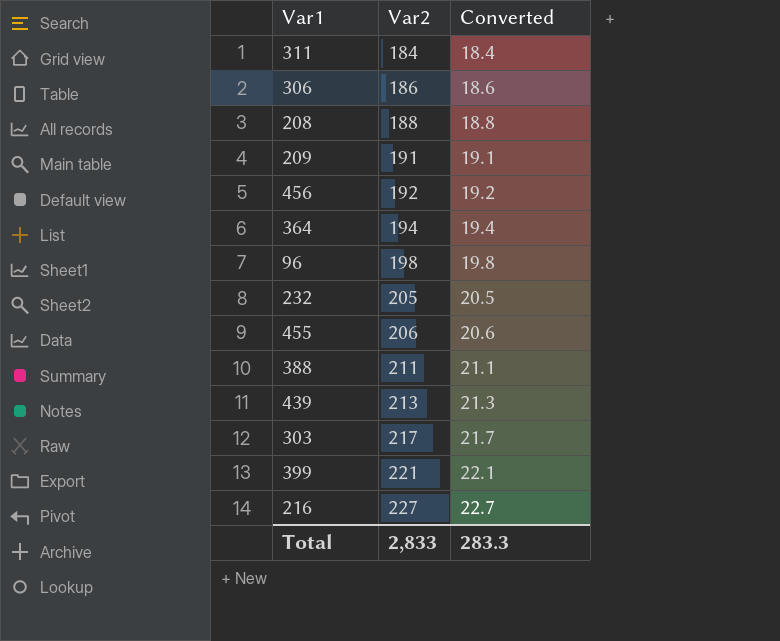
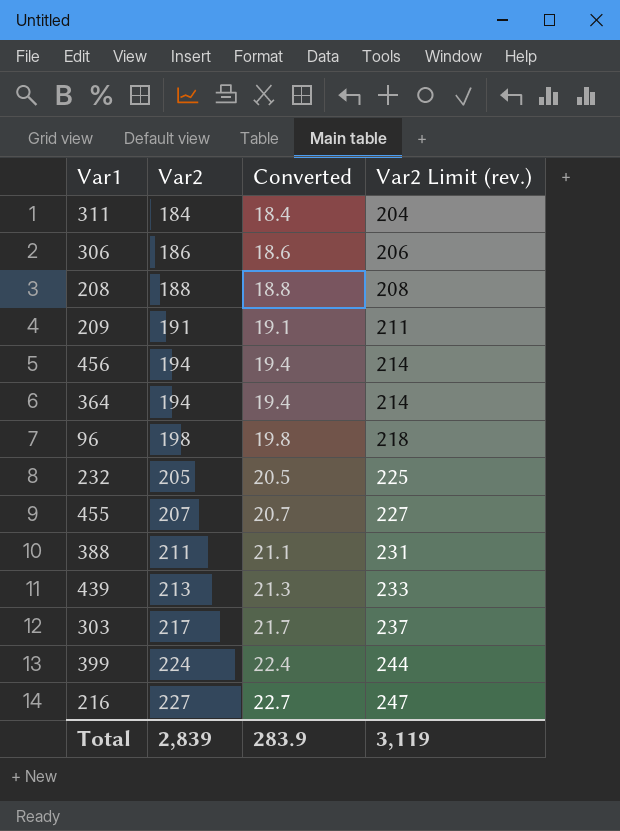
column Var2 Limit (rev.) | formula: none -> [Var2] + 20
456 | Var2: 192 -> 194
456 | Converted: 19.2 -> 19.4
455 | Var2: 206 -> 207
455 | Converted: 20.6 -> 20.7
399 | Var2: 221 -> 224
399 | Converted: 22.1 -> 22.4
Total | Var2: 2,833 -> 2,839
Total | Converted: 283.3 -> 283.9

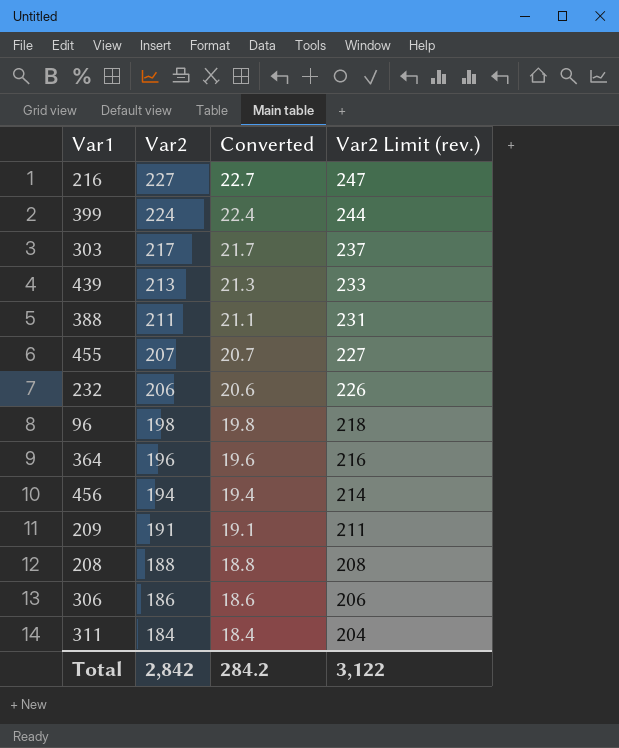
row order: Var2 ascending -> Var2 descending
232 | Var2: 205 -> 206
232 | Converted: 20.5 -> 20.6
232 | Var2 Limit (rev.): 225 -> 226
364 | Var2: 194 -> 196
364 | Converted: 19.4 -> 19.6
364 | Var2 Limit (rev.): 214 -> 216
Total | Var2: 2,839 -> 2,842
Total | Converted: 283.9 -> 284.2
Total | Var2 Limit (rev.): 3,119 -> 3,122

